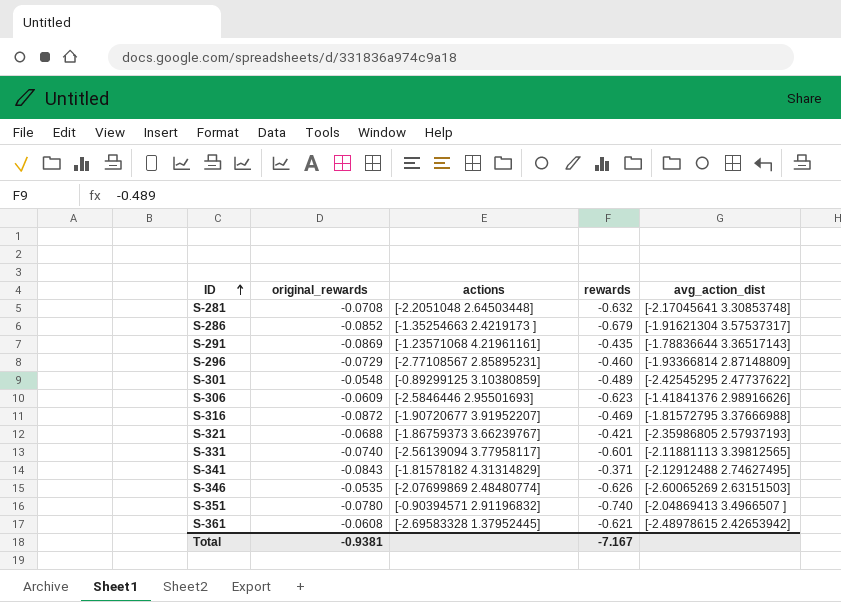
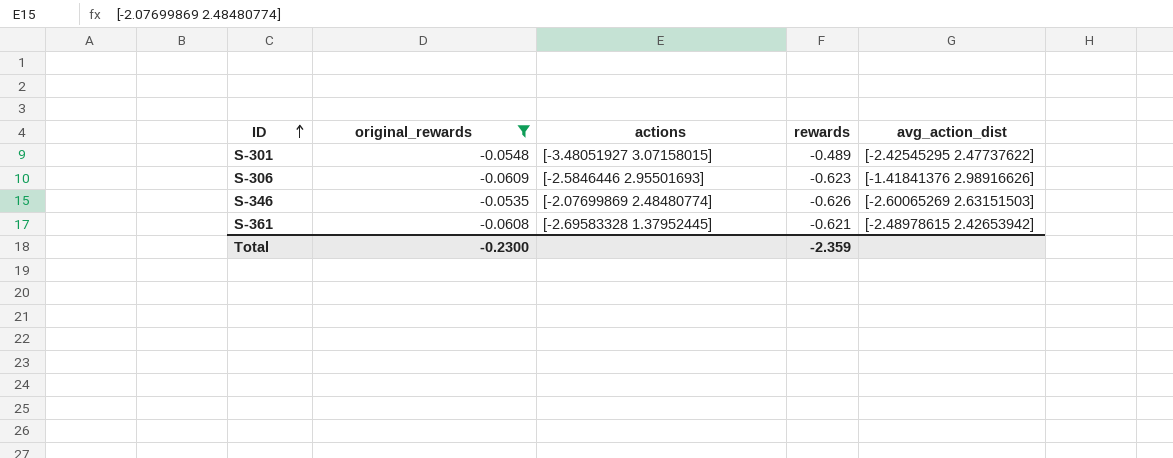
filter: none -> original_rewards >= -0.0609
S-301 | actions: [-0.89299125 3.10380859] -> [-3.48051927 3.07158015]
Total | original_rewards: -0.9381 -> -0.2300
Total | rewards: -7.167 -> -2.359

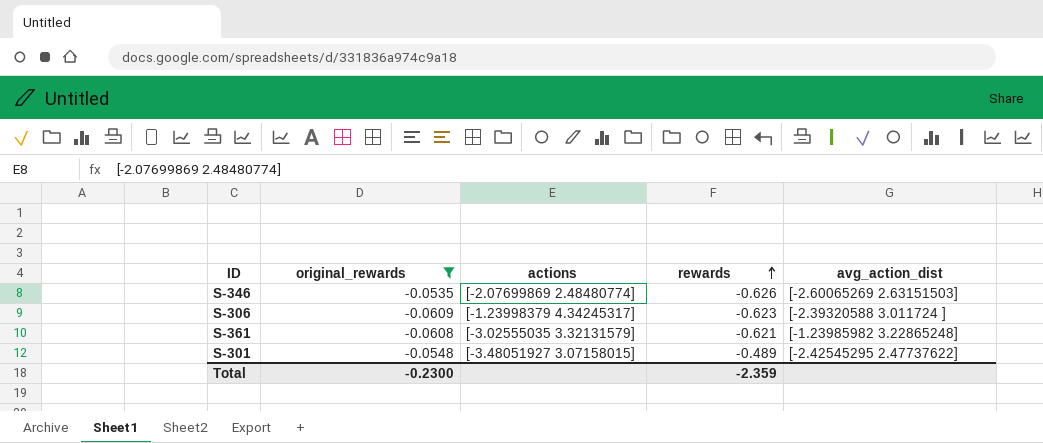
row order: ID ascending -> rewards ascending
S-306 | actions: [-2.5846446 2.95501693] -> [-1.23998379 4.34245317]
S-306 | avg_action_dist: [-1.41841376 2.98916626] -> [-2.39320588 3.011724 ]
S-361 | actions: [-2.69583328 1.37952445] -> [-3.02555035 3.32131579]
S-361 | avg_action_dist: [-2.48978615 2.42653942] -> [-1.23985982 3.22865248]

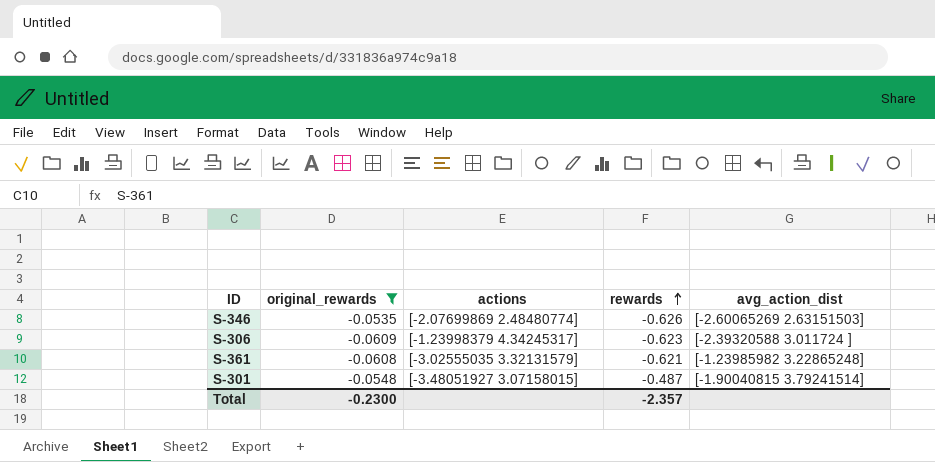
S-301 | rewards: -0.489 -> -0.487
S-301 | avg_action_dist: [-2.42545295 2.47737622] -> [-1.90040815 3.79241514]
Total | rewards: -2.359 -> -2.357

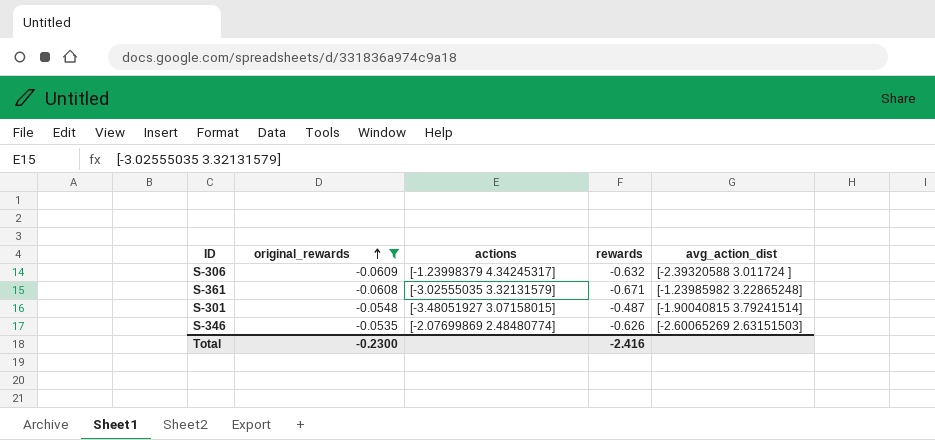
row order: rewards ascending -> original_rewards ascending
S-306 | rewards: -0.623 -> -0.632
S-361 | rewards: -0.621 -> -0.671
Total | rewards: -2.357 -> -2.416

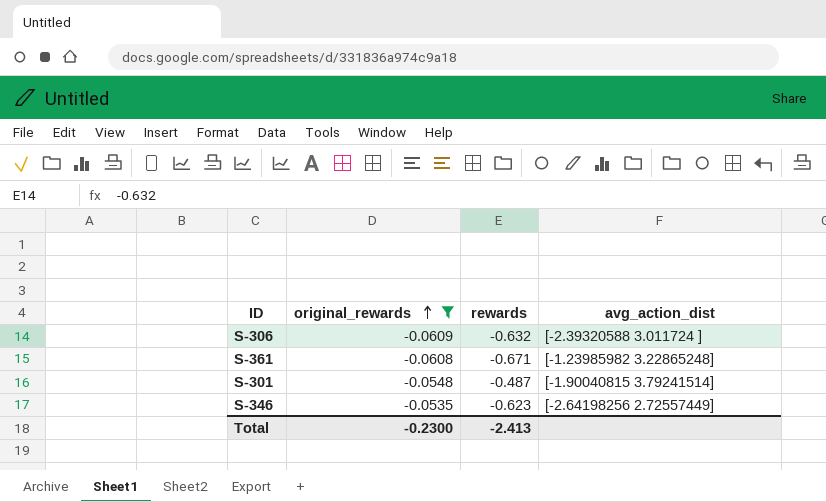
column actions | position: 3 -> none
S-346 | rewards: -0.626 -> -0.623
S-346 | avg_action_dist: [-2.60065269 2.63151503] -> [-2.64198256 2.72557449]
Total | rewards: -2.416 -> -2.413

